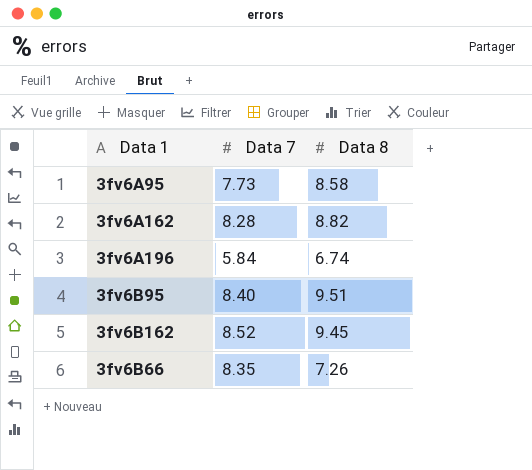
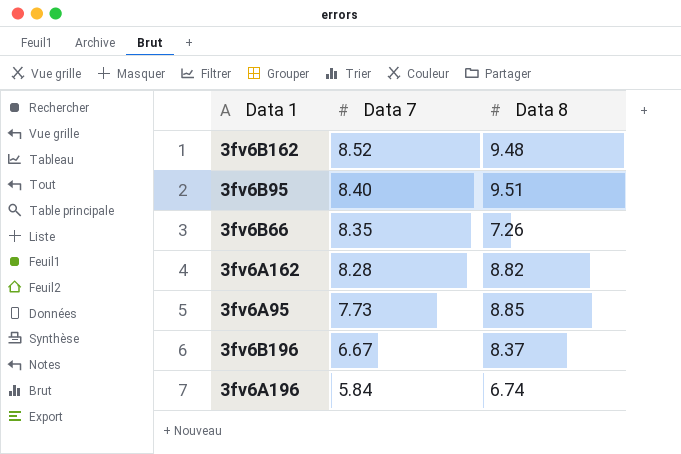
row order: none -> Data 7 descending
3fv6B162 | Data 8: 9.45 -> 9.48
3fv6A95 | Data 8: 8.58 -> 8.85
row 3fv6B196: none -> 6.67 | 8.37

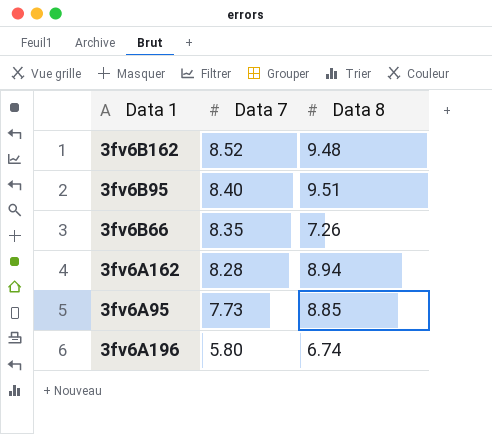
row 3fv6B196: 6.67 | 8.37 -> none
3fv6A162 | Data 8: 8.82 -> 8.94
3fv6A196 | Data 7: 5.84 -> 5.80

